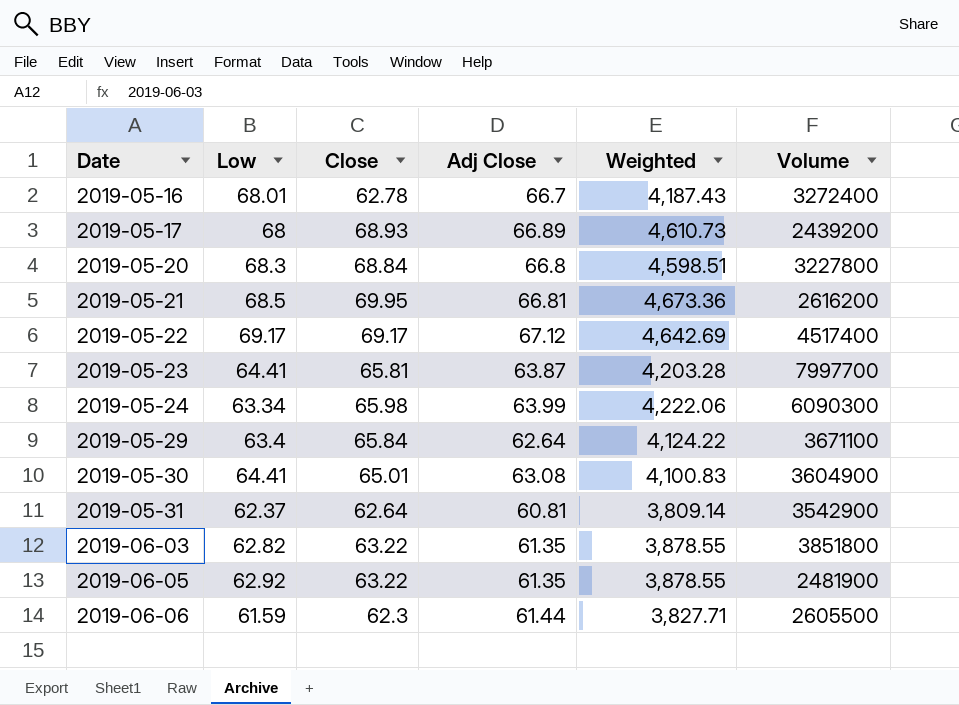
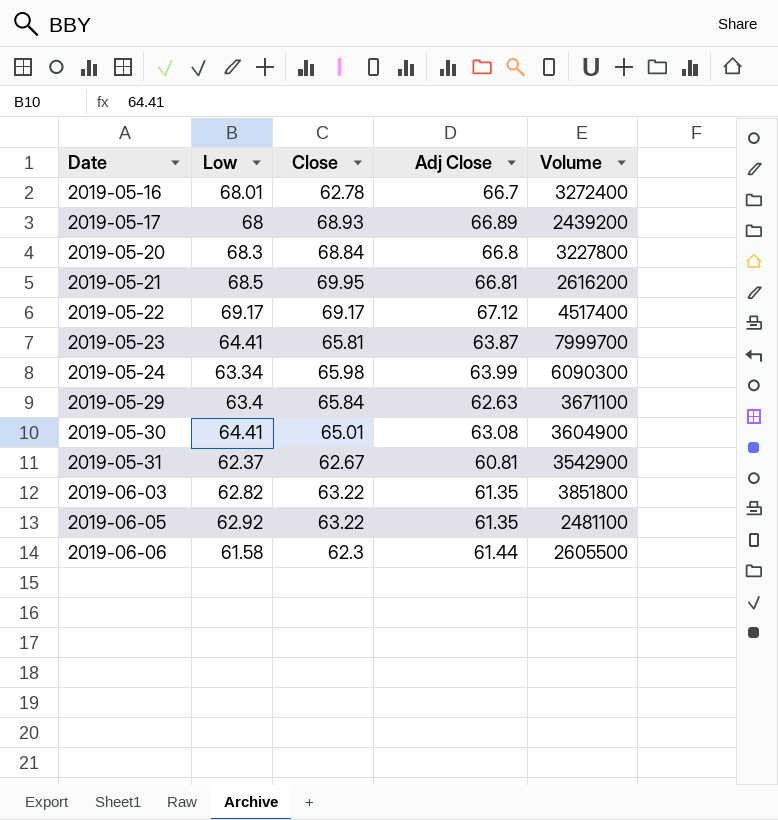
column Weighted | formula: [Close] * [Adj Close] -> none
2019-05-23 | Volume: 7997700 -> 7999700
2019-05-29 | Adj Close: 62.64 -> 62.63
2019-05-31 | Close: 62.64 -> 62.67
2019-06-05 | Volume: 2481900 -> 2481100
2019-06-06 | Low: 61.59 -> 61.58

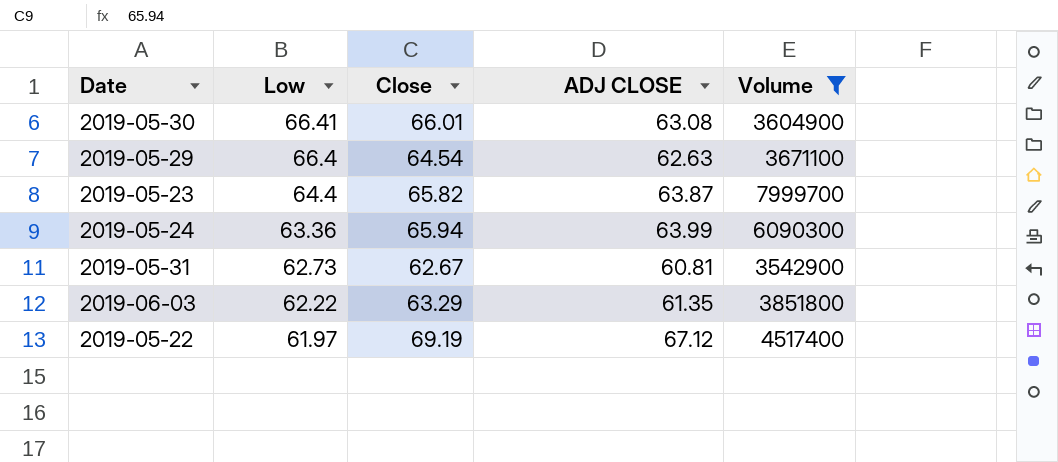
filter: none -> Volume >= 3542900
row order: Date ascending -> Low descending
column name: Adj Close -> ADJ CLOSE
2019-05-30 | Low: 64.41 -> 66.41
2019-05-30 | Close: 65.01 -> 66.01
2019-05-29 | Low: 63.4 -> 66.4
2019-05-29 | Close: 65.84 -> 64.54
2019-05-23 | Low: 64.41 -> 64.4
2019-05-23 | Close: 65.81 -> 65.82
2019-05-24 | Low: 63.34 -> 63.36
2019-05-24 | Close: 65.98 -> 65.94
2019-05-31 | Low: 62.37 -> 62.73
2019-06-03 | Low: 62.82 -> 62.22
2019-06-03 | Close: 63.22 -> 63.29
2019-05-22 | Low: 69.17 -> 61.97
2019-05-22 | Close: 69.17 -> 69.19

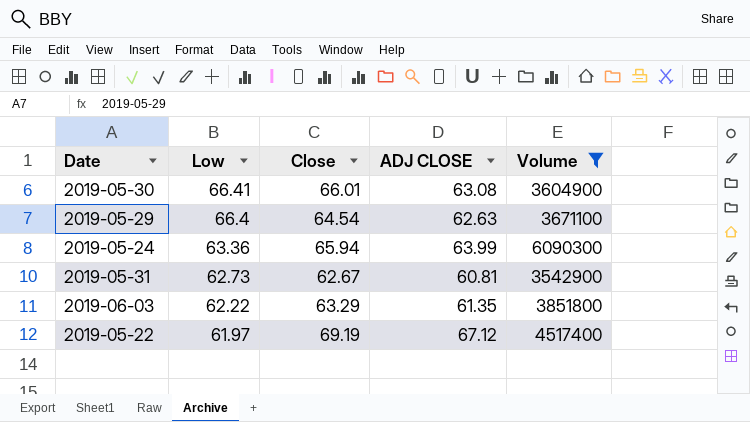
row 2019-05-23: 64.4 | 65.82 | 63.87 | 7999700 -> none

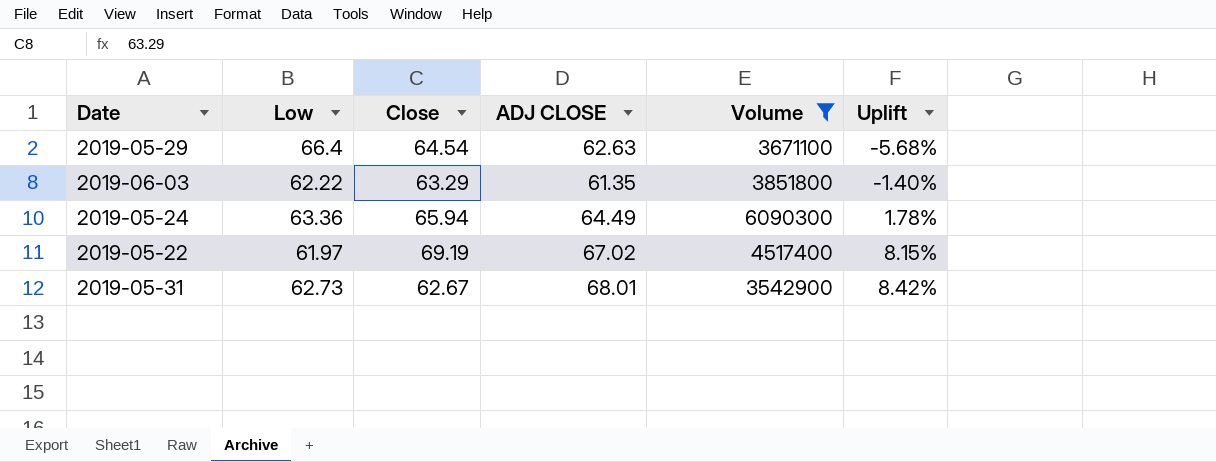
row order: Low descending -> Uplift ascending
column Uplift | formula: none -> ([ADJ CLOSE] - [Low]) / [Low]
row 2019-05-30: 66.41 | 66.01 | 63.08 | 3604900 -> none
2019-05-24 | ADJ CLOSE: 63.99 -> 64.49
2019-05-22 | ADJ CLOSE: 67.12 -> 67.02
2019-05-31 | ADJ CLOSE: 60.81 -> 68.01

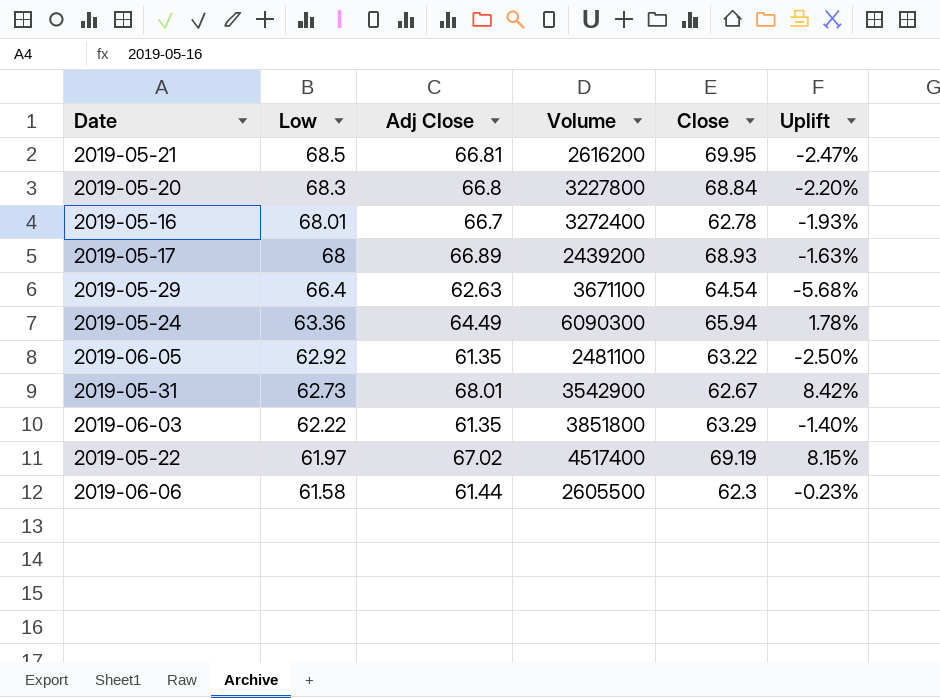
filter: Volume >= 3542900 -> none
row order: Uplift ascending -> Low descending
column name: ADJ CLOSE -> Adj Close
column Close | position: 3 -> 5

